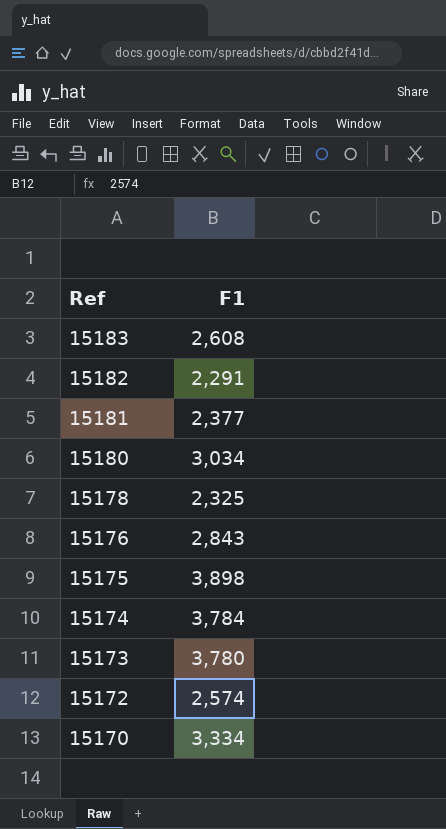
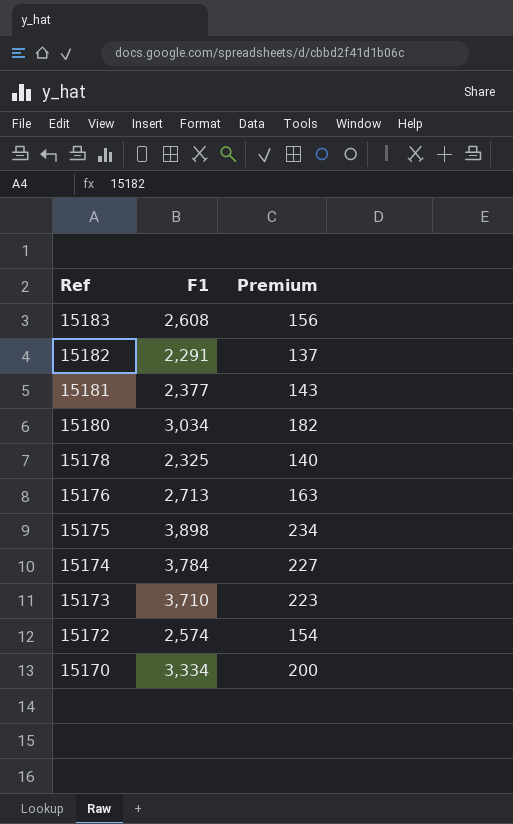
column Premium | formula: none -> [F1] * 0.06
15176 | F1: 2,843 -> 2,713
15173 | F1: 3,780 -> 3,710

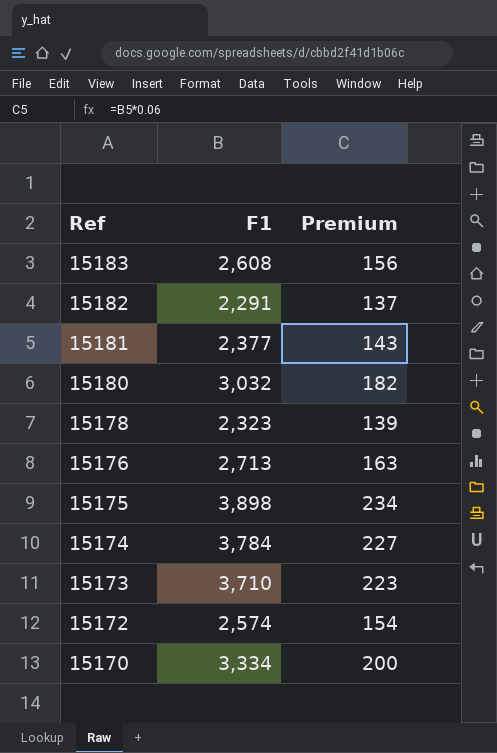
15180 | F1: 3,034 -> 3,032
15178 | F1: 2,325 -> 2,323
15178 | Premium: 140 -> 139

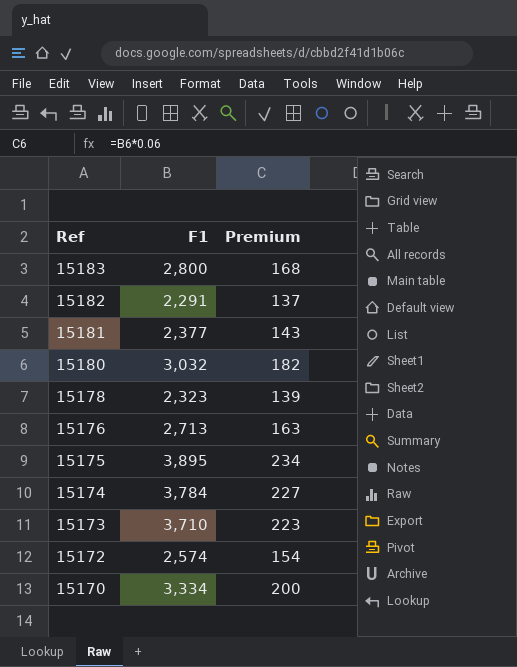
15183 | F1: 2,608 -> 2,800
15183 | Premium: 156 -> 168
15175 | F1: 3,898 -> 3,895

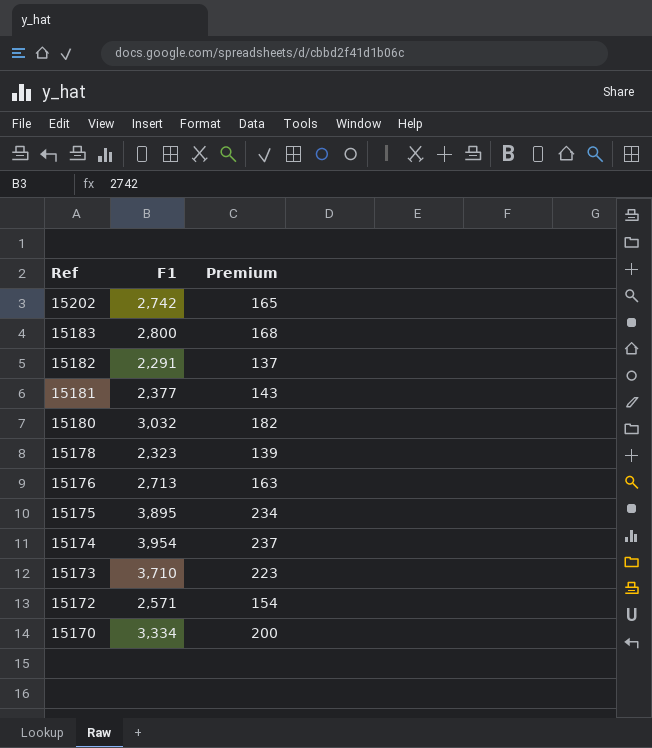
row 15202: none -> 2,742 | 165
15174 | F1: 3,784 -> 3,954
15174 | Premium: 227 -> 237
15172 | F1: 2,574 -> 2,571

